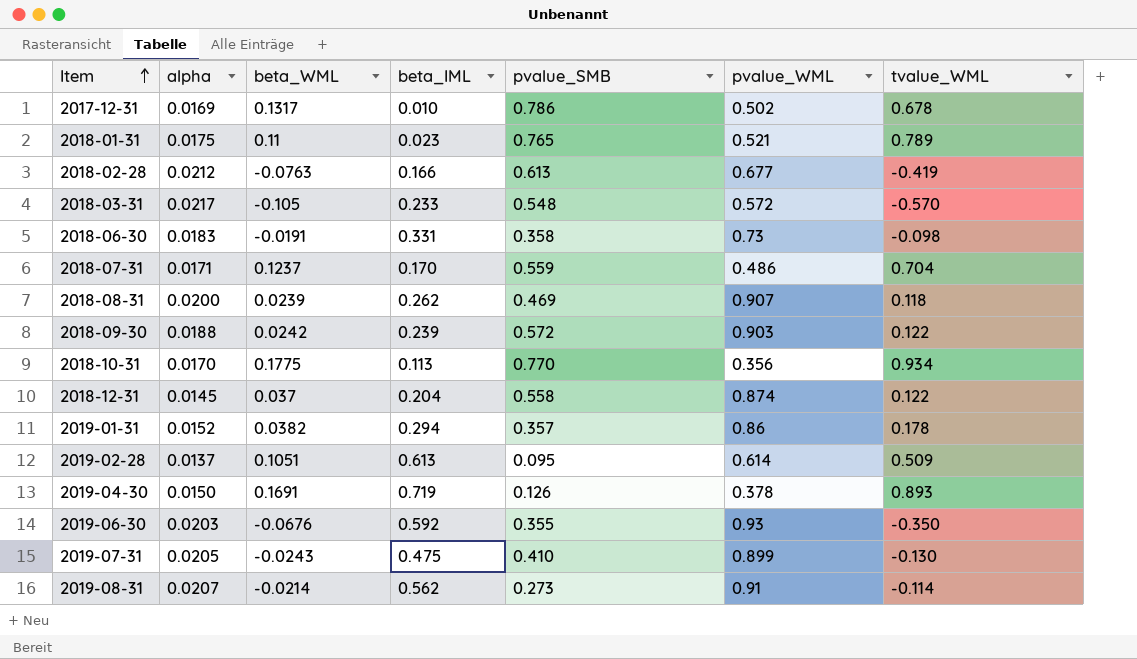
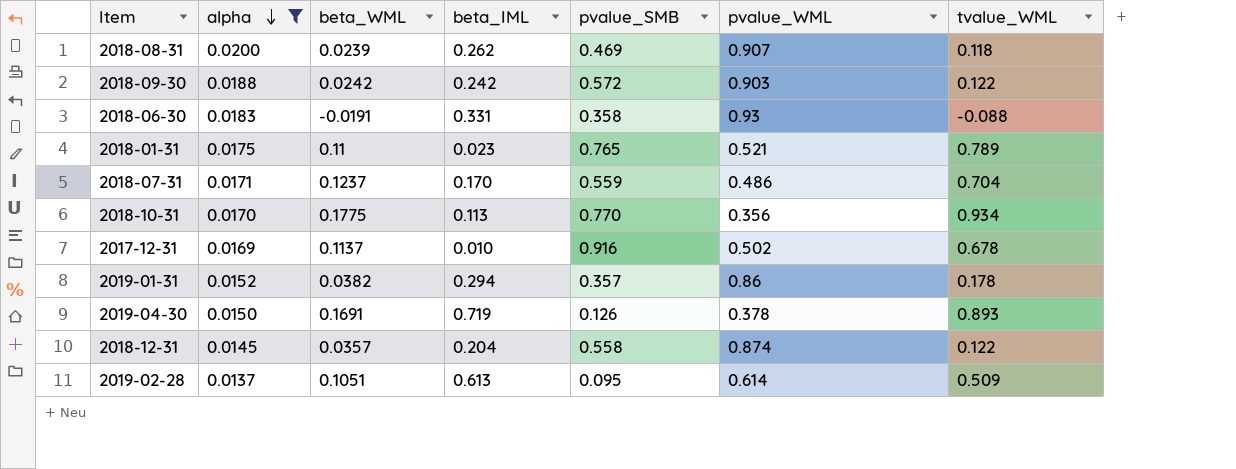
filter: none -> alpha <= 0.0200
row order: Item ascending -> alpha descending
2018-09-30 | beta_IML: 0.239 -> 0.242
2018-06-30 | pvalue_WML: 0.73 -> 0.93
2018-06-30 | tvalue_WML: -0.098 -> -0.088
2017-12-31 | beta_WML: 0.1317 -> 0.1137
2017-12-31 | pvalue_SMB: 0.786 -> 0.916
2018-12-31 | beta_WML: 0.037 -> 0.0357

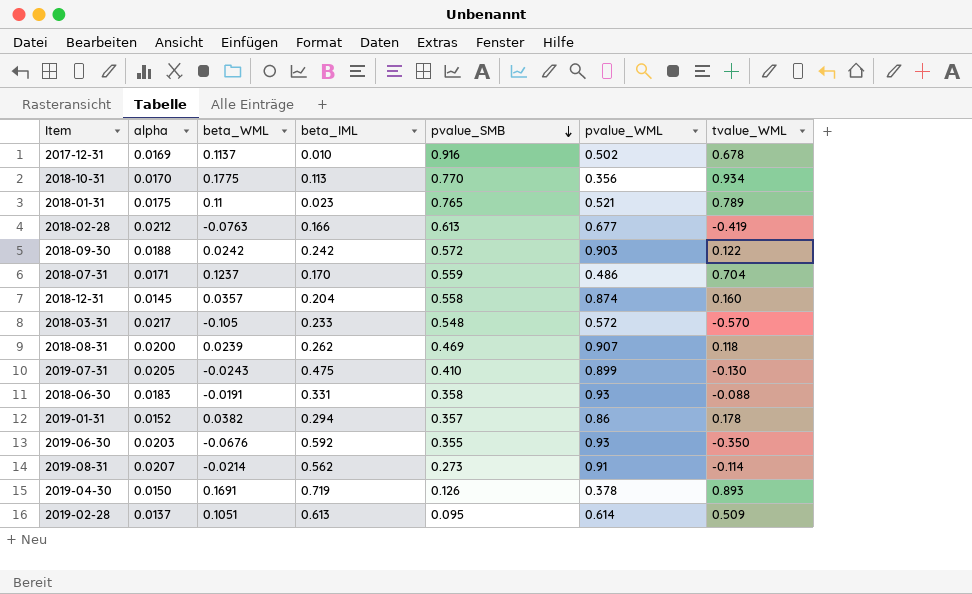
filter: alpha <= 0.0200 -> none
row order: alpha descending -> pvalue_SMB descending
2018-12-31 | tvalue_WML: 0.122 -> 0.160

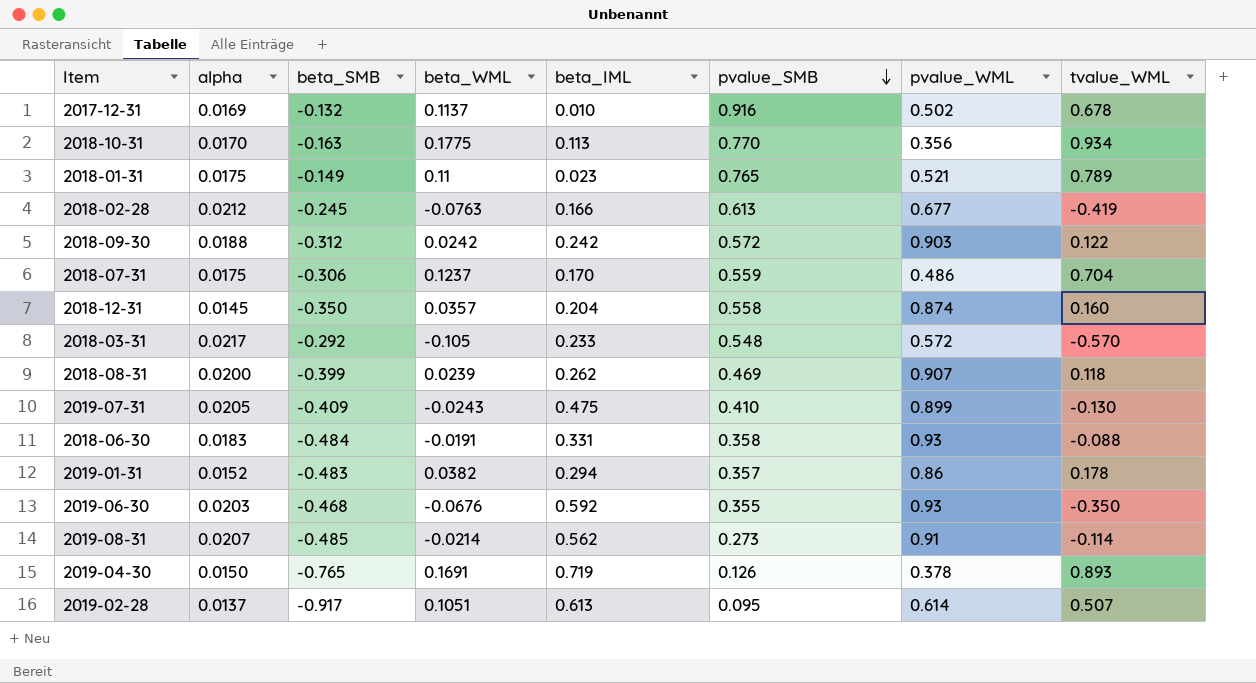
column beta_SMB | position: none -> 3
2018-07-31 | alpha: 0.0171 -> 0.0175
2019-02-28 | tvalue_WML: 0.509 -> 0.507

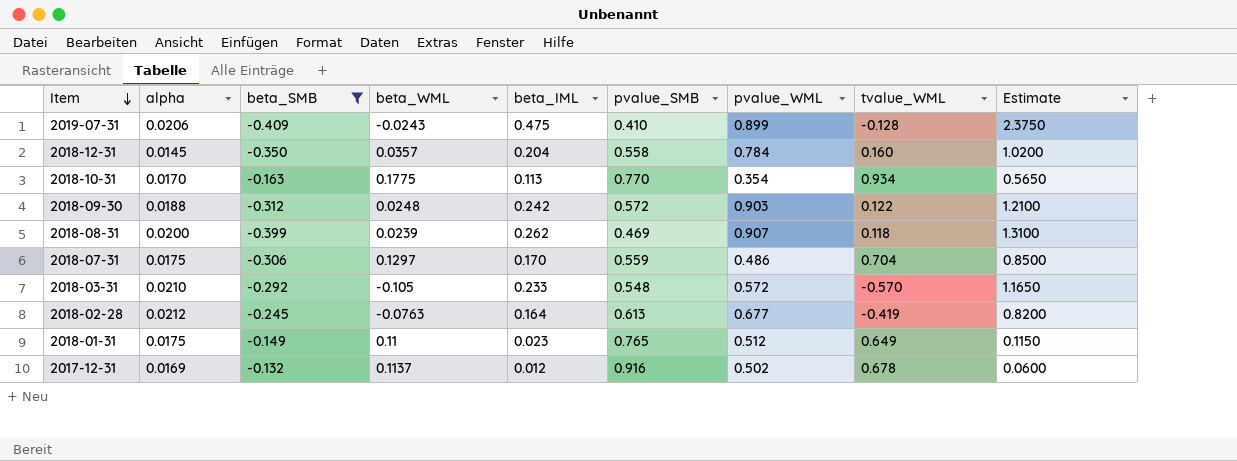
filter: none -> beta_SMB >= -0.409
row order: pvalue_SMB descending -> Item descending
column Estimate | formula: none -> [beta_IML] * 5
2019-07-31 | alpha: 0.0205 -> 0.0206
2019-07-31 | tvalue_WML: -0.130 -> -0.128
2018-12-31 | pvalue_WML: 0.874 -> 0.784
2018-10-31 | pvalue_WML: 0.356 -> 0.354
2018-09-30 | beta_WML: 0.0242 -> 0.0248
2018-07-31 | beta_WML: 0.1237 -> 0.1297
2018-03-31 | alpha: 0.0217 -> 0.0210
2018-02-28 | beta_IML: 0.166 -> 0.164
2018-01-31 | pvalue_WML: 0.521 -> 0.512
2018-01-31 | tvalue_WML: 0.789 -> 0.649
2017-12-31 | beta_IML: 0.010 -> 0.012

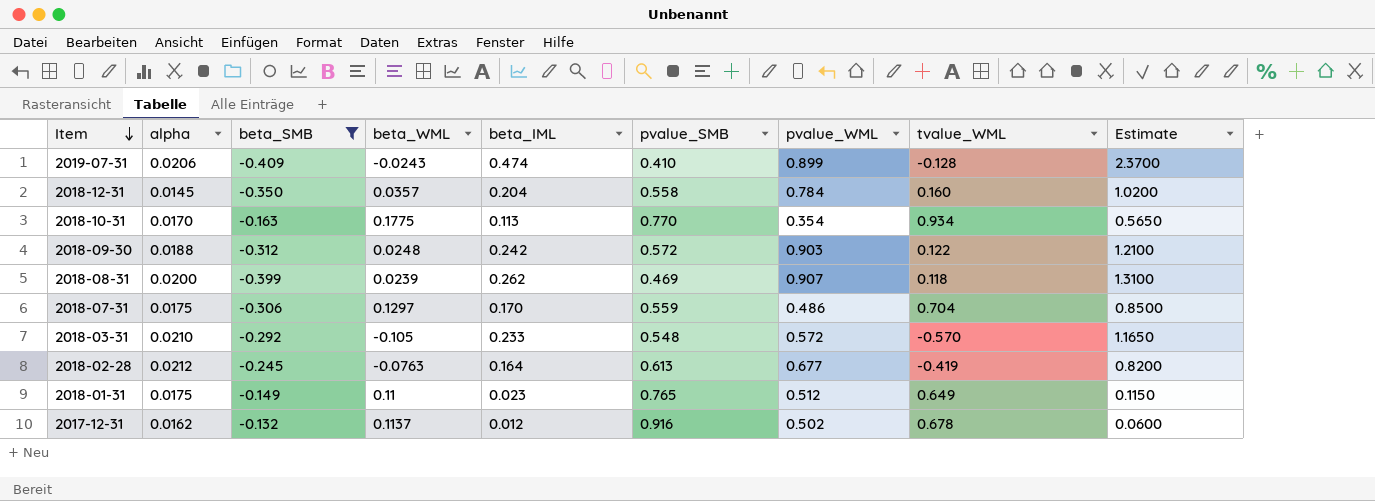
2019-07-31 | beta_IML: 0.475 -> 0.474
2019-07-31 | Estimate: 2.3750 -> 2.3700
2017-12-31 | alpha: 0.0169 -> 0.0162

